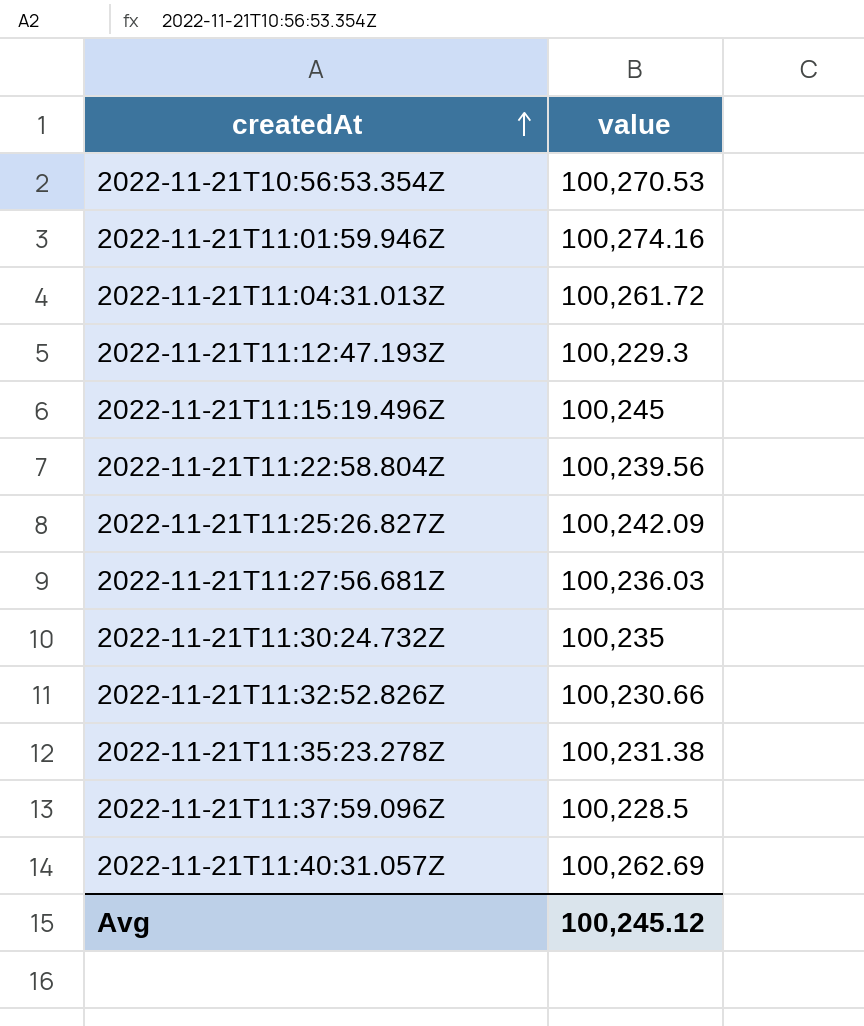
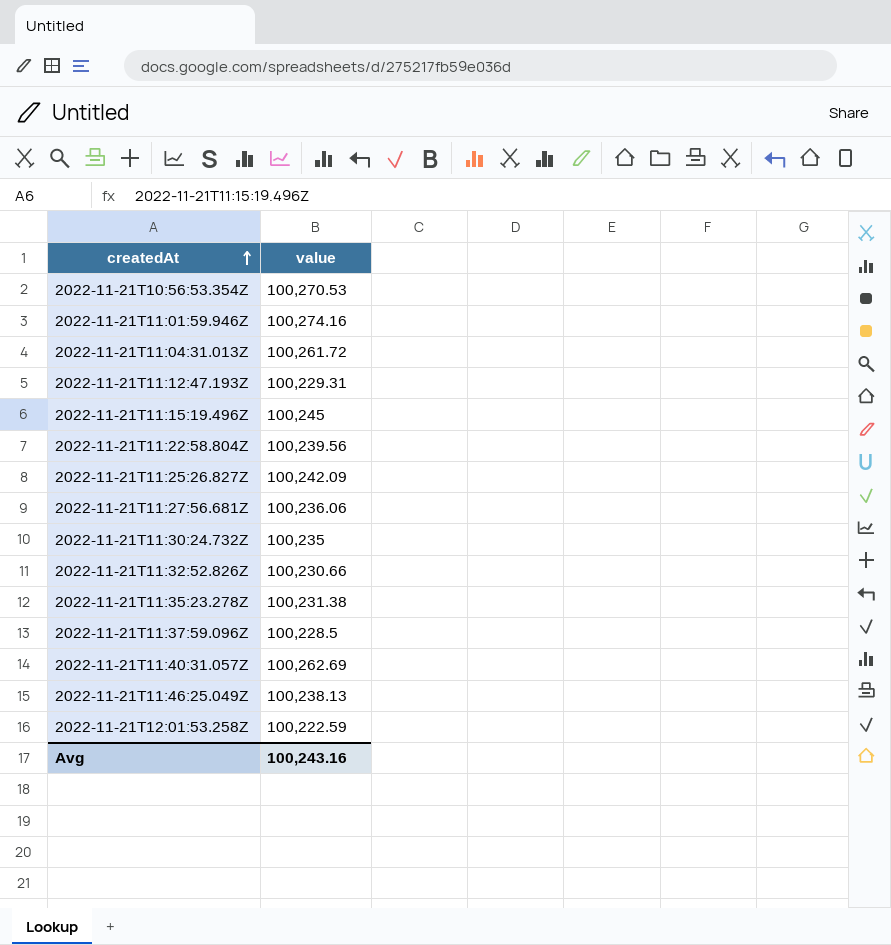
2022-11-21T11:12:47.193Z | value: 100,229.3 -> 100,229.31
2022-11-21T11:27:56.681Z | value: 100,236.03 -> 100,236.06
row 2022-11-21T11:46:25.049Z: none -> 100,238.13
row 2022-11-21T12:01:53.258Z: none -> 100,222.59
Avg | value: 100,245.12 -> 100,243.16

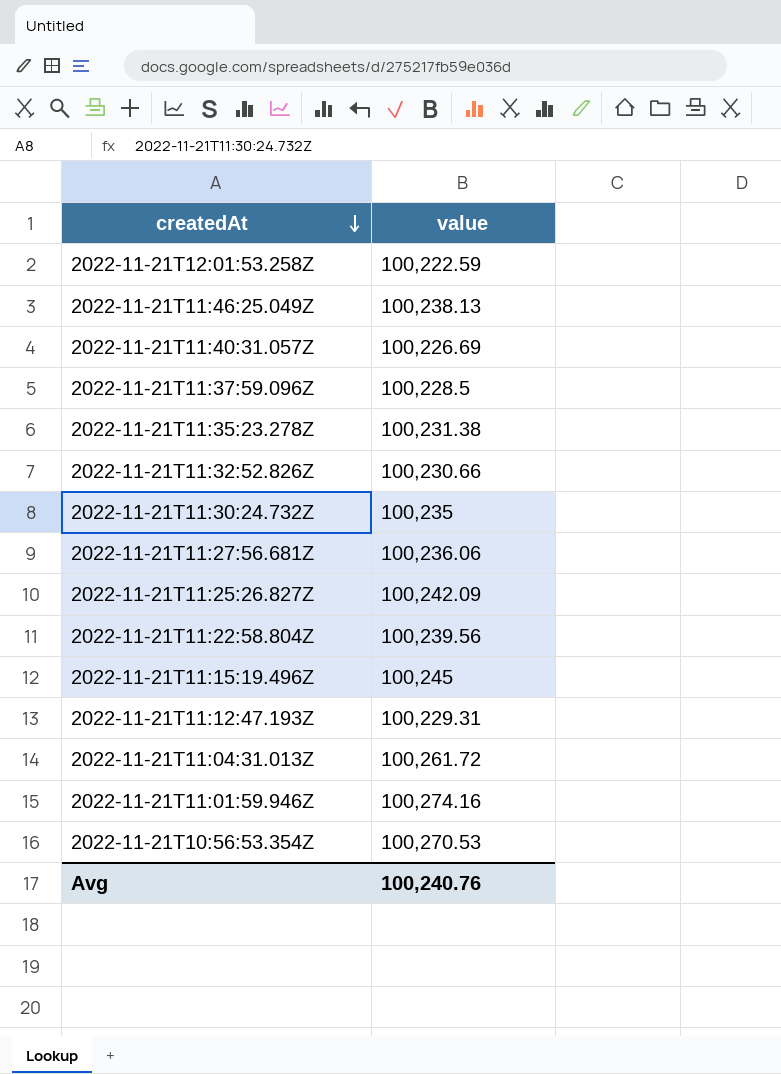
row order: createdAt ascending -> createdAt descending
2022-11-21T11:40:31.057Z | value: 100,262.69 -> 100,226.69
Avg | value: 100,243.16 -> 100,240.76

